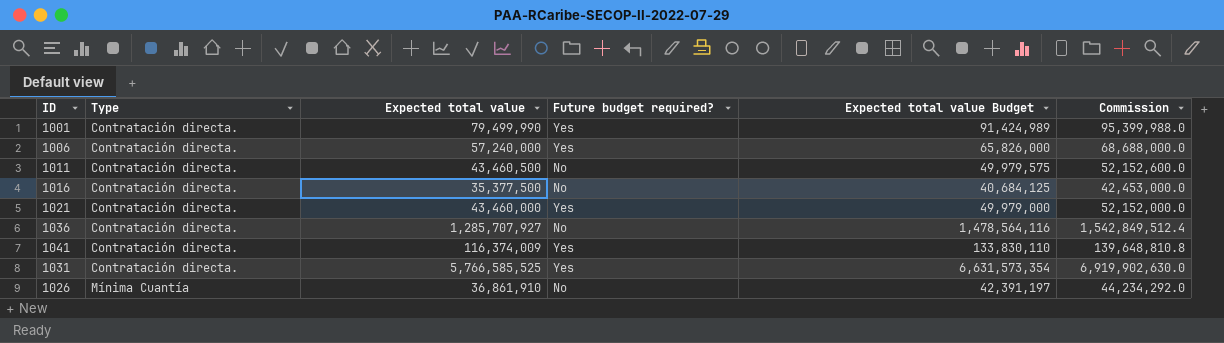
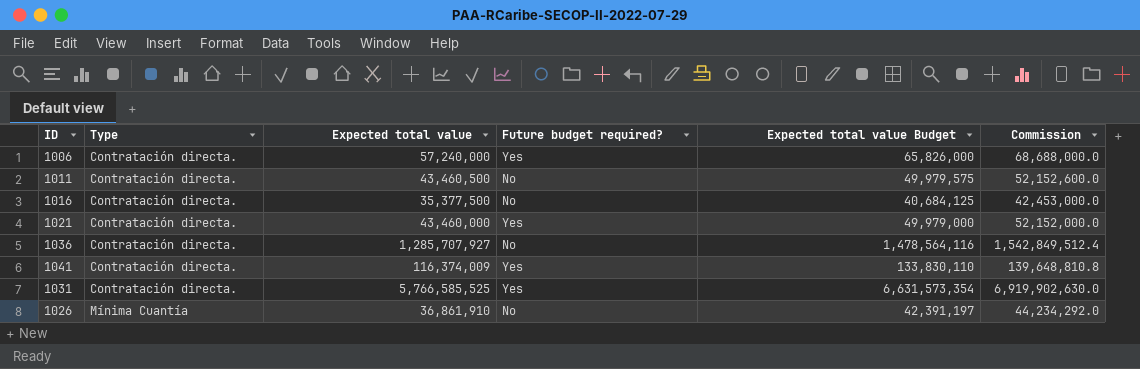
row 1001: Contratación directa. | 79,499,990 | Yes | 91,424,989 | 95,399,988.0 -> none

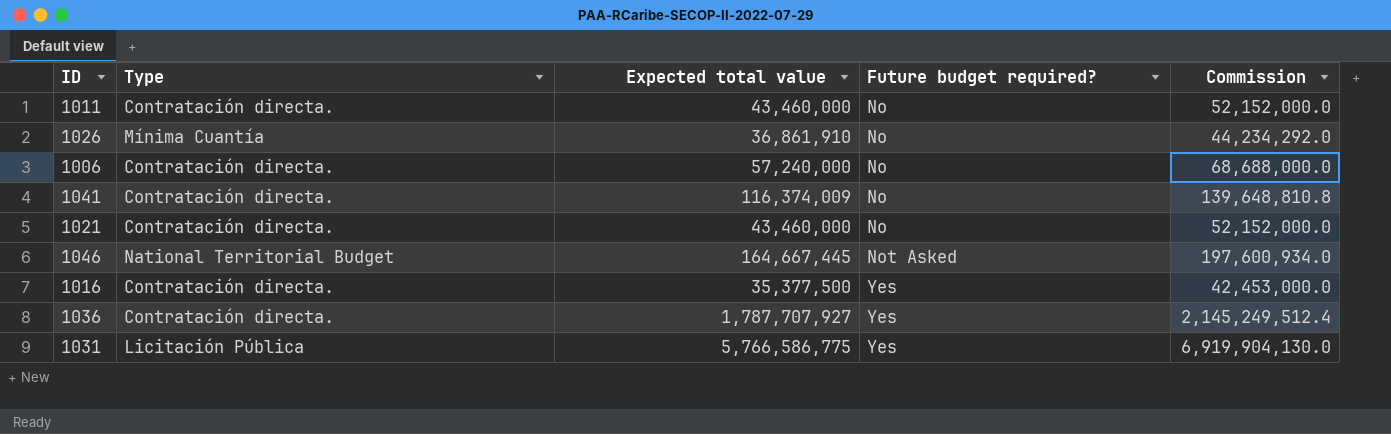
row order: Type ascending -> Future budget required? ascending
column Expected total value Budget | formula: [Expected total value] * 1.15 -> none
1011 | Expected total value: 43,460,500 -> 43,460,000
1011 | Commission: 52,152,600.0 -> 52,152,000.0
1006 | Future budget required?: Yes -> No
1041 | Future budget required?: Yes -> No
1021 | Future budget required?: Yes -> No
row 1046: none -> National Territorial Budget | 164,667,445 | Not Asked | 197,600,934.0
1016 | Future budget required?: No -> Yes
1036 | Expected total value: 1,285,707,927 -> 1,787,707,927
1036 | Future budget required?: No -> Yes
1036 | Commission: 1,542,849,512.4 -> 2,145,249,512.4
1031 | Type: Contratación directa. -> Licitación Pública
1031 | Expected total value: 5,766,585,525 -> 5,766,586,775
1031 | Commission: 6,919,902,630.0 -> 6,919,904,130.0

